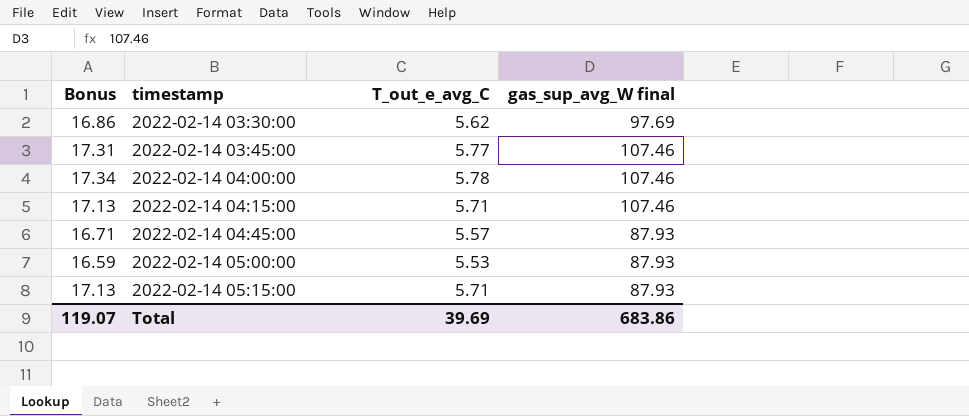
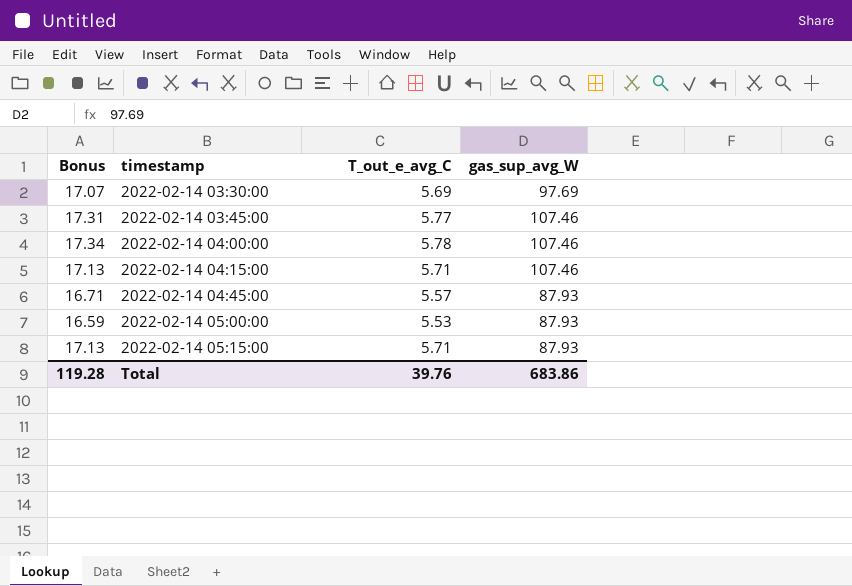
column name: gas_sup_avg_W final -> gas_sup_avg_W
2022-02-14 03:30:00 | Bonus: 16.86 -> 17.07
2022-02-14 03:30:00 | T_out_e_avg_C: 5.62 -> 5.69
Total | Bonus: 119.07 -> 119.28
Total | T_out_e_avg_C: 39.69 -> 39.76

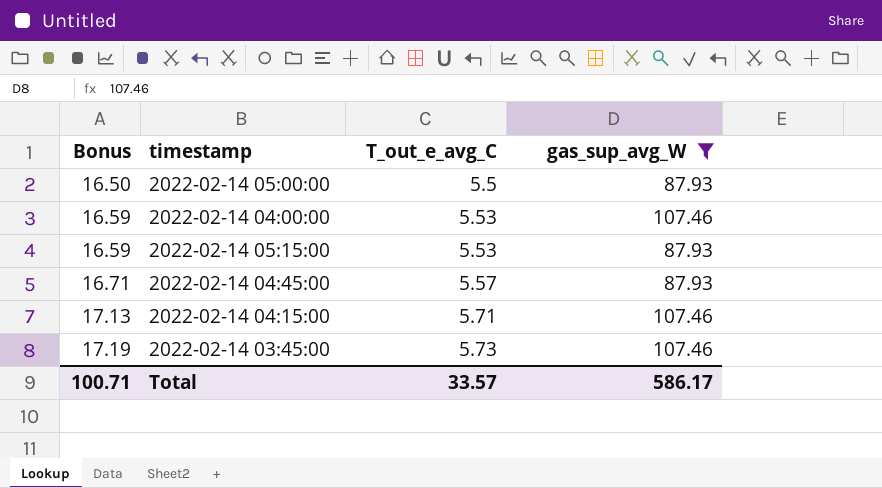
filter: none -> gas_sup_avg_W != 97.69
row order: timestamp ascending -> Bonus ascending
2022-02-14 05:00:00 | Bonus: 16.59 -> 16.50
2022-02-14 05:00:00 | T_out_e_avg_C: 5.53 -> 5.5
2022-02-14 04:00:00 | Bonus: 17.34 -> 16.59
2022-02-14 04:00:00 | T_out_e_avg_C: 5.78 -> 5.53
2022-02-14 05:15:00 | Bonus: 17.13 -> 16.59
2022-02-14 05:15:00 | T_out_e_avg_C: 5.71 -> 5.53
2022-02-14 03:45:00 | Bonus: 17.31 -> 17.19
2022-02-14 03:45:00 | T_out_e_avg_C: 5.77 -> 5.73
Total | Bonus: 119.28 -> 100.71
Total | T_out_e_avg_C: 39.76 -> 33.57
Total | gas_sup_avg_W: 683.86 -> 586.17

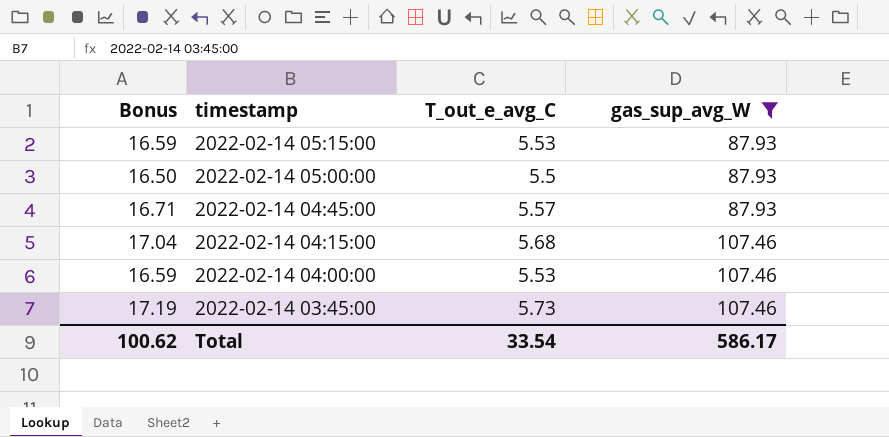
row order: Bonus ascending -> timestamp descending
2022-02-14 04:15:00 | Bonus: 17.13 -> 17.04
2022-02-14 04:15:00 | T_out_e_avg_C: 5.71 -> 5.68
Total | Bonus: 100.71 -> 100.62
Total | T_out_e_avg_C: 33.57 -> 33.54

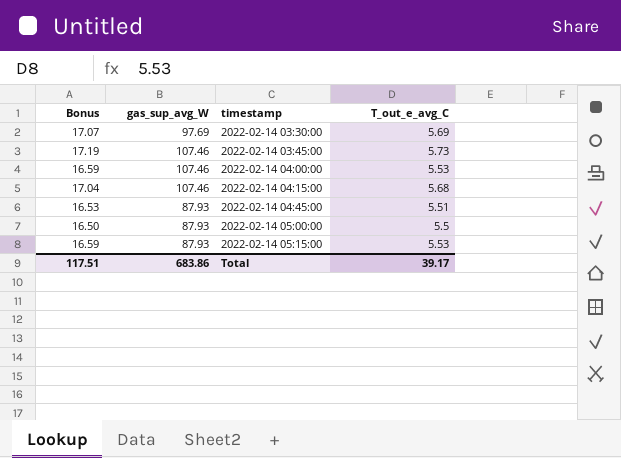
filter: gas_sup_avg_W != 97.69 -> none
row order: timestamp descending -> timestamp ascending
column gas_sup_avg_W | position: 4 -> 2
2022-02-14 04:45:00 | Bonus: 16.71 -> 16.53
2022-02-14 04:45:00 | T_out_e_avg_C: 5.57 -> 5.51
Total | Bonus: 100.62 -> 117.51
Total | gas_sup_avg_W: 586.17 -> 683.86
Total | T_out_e_avg_C: 33.54 -> 39.17

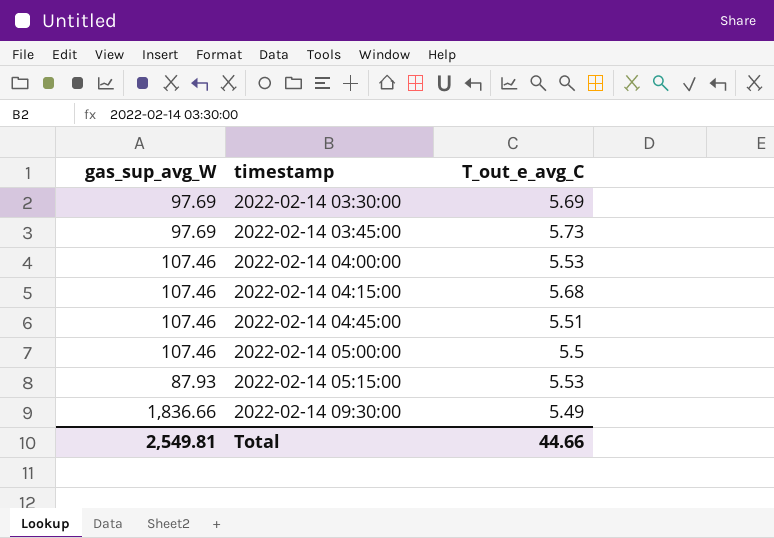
column Bonus | formula: [T_out_e_avg_C] * 3 -> none
2022-02-14 03:45:00 | gas_sup_avg_W: 107.46 -> 97.69
2022-02-14 04:45:00 | gas_sup_avg_W: 87.93 -> 107.46
2022-02-14 05:00:00 | gas_sup_avg_W: 87.93 -> 107.46
row 2022-02-14 09:30:00: none -> 1,836.66 | 5.49
Total | gas_sup_avg_W: 683.86 -> 2,549.81
Total | T_out_e_avg_C: 39.17 -> 44.66

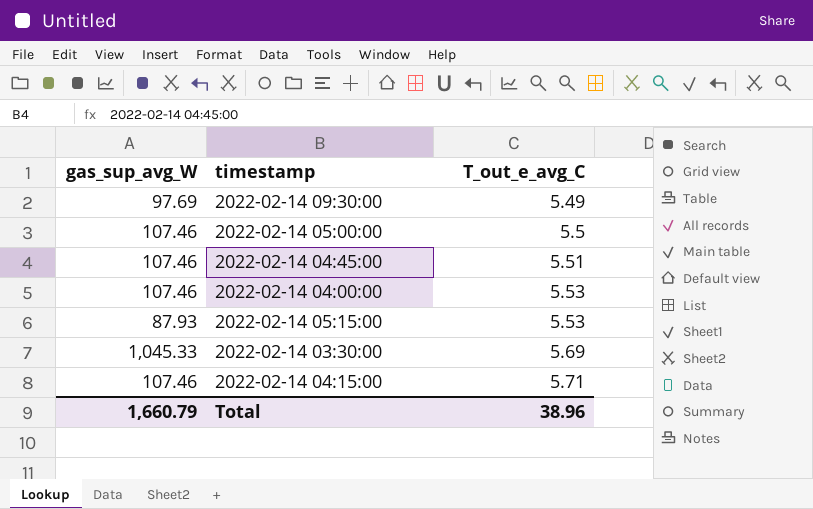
row order: timestamp ascending -> T_out_e_avg_C ascending
row 2022-02-14 03:45:00: 97.69 | 5.73 -> none
2022-02-14 09:30:00 | gas_sup_avg_W: 1,836.66 -> 97.69
2022-02-14 03:30:00 | gas_sup_avg_W: 97.69 -> 1,045.33
2022-02-14 04:15:00 | T_out_e_avg_C: 5.68 -> 5.71
Total | gas_sup_avg_W: 2,549.81 -> 1,660.79
Total | T_out_e_avg_C: 44.66 -> 38.96

